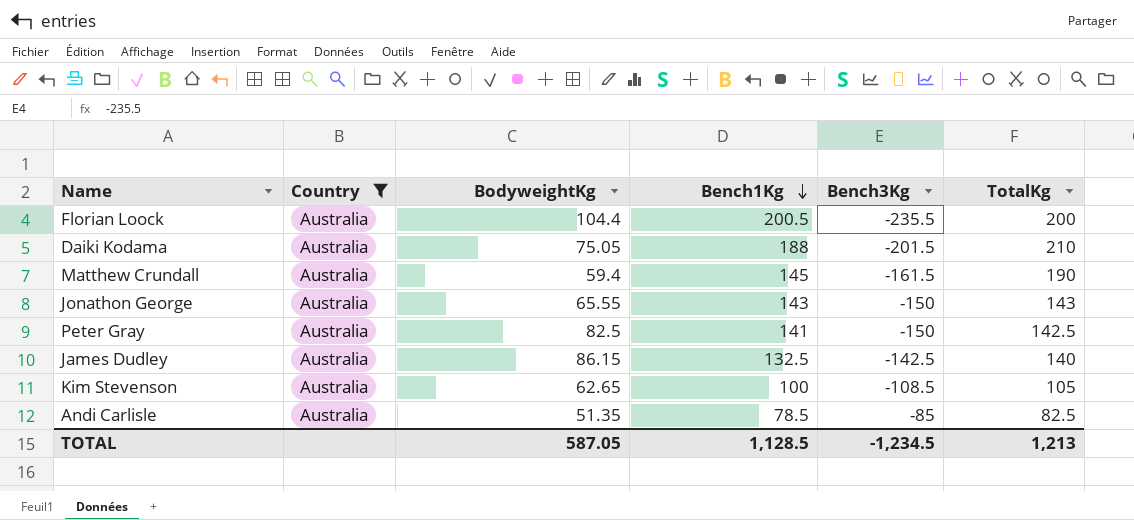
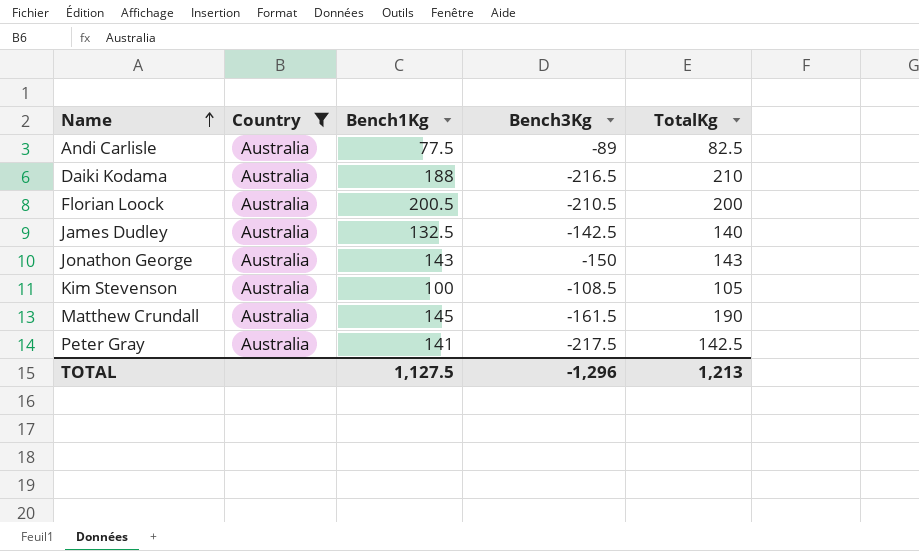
row order: Bench1Kg descending -> Name ascending
column BodyweightKg | position: 3 -> none
Andi Carlisle | Bench1Kg: 78.5 -> 77.5
Andi Carlisle | Bench3Kg: -85 -> -89
Daiki Kodama | Bench3Kg: -201.5 -> -216.5
Florian Loock | Bench3Kg: -235.5 -> -210.5
Peter Gray | Bench3Kg: -150 -> -217.5
TOTAL | Bench1Kg: 1,128.5 -> 1,127.5
TOTAL | Bench3Kg: -1,234.5 -> -1,296

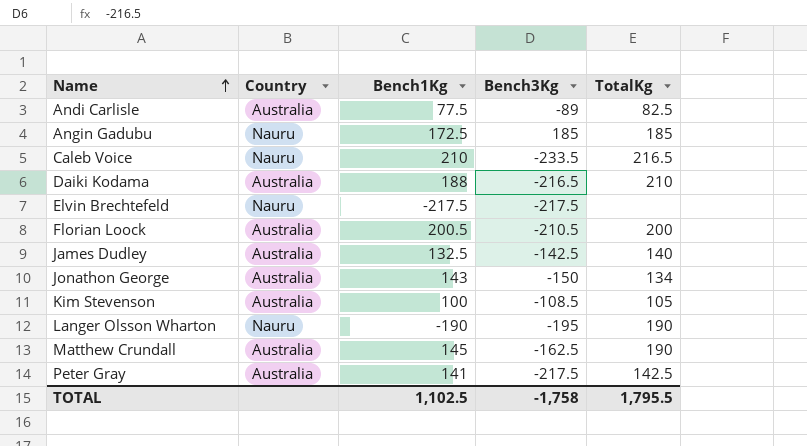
filter: Country = Australia -> none
Jonathon George | TotalKg: 143 -> 134
Matthew Crundall | Bench3Kg: -161.5 -> -162.5
TOTAL | Bench1Kg: 1,127.5 -> 1,102.5
TOTAL | Bench3Kg: -1,296 -> -1,758
TOTAL | TotalKg: 1,213 -> 1,795.5

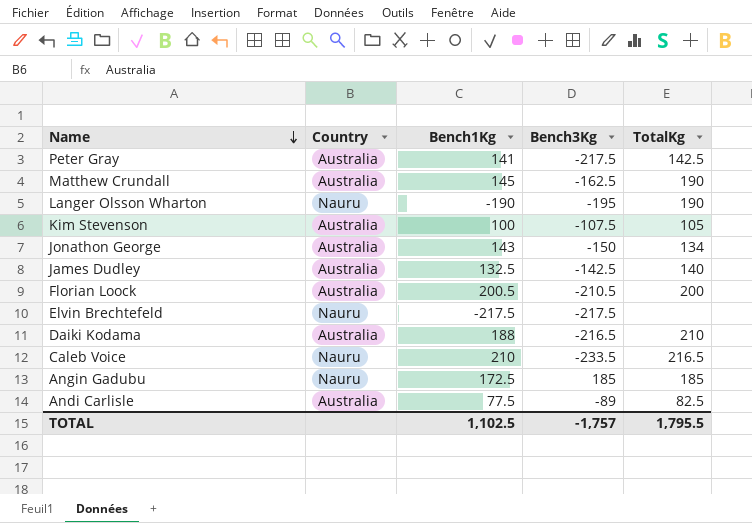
row order: Name ascending -> Name descending
Kim Stevenson | Bench3Kg: -108.5 -> -107.5
TOTAL | Bench3Kg: -1,758 -> -1,757

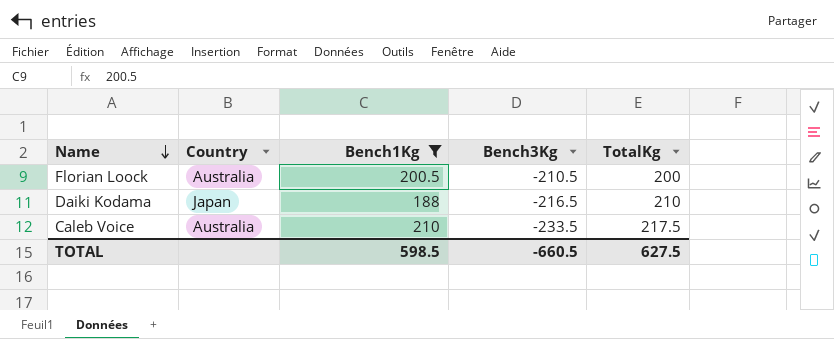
filter: none -> Bench1Kg >= 188
Daiki Kodama | Country: Australia -> Japan
Caleb Voice | Country: Nauru -> Australia
Caleb Voice | TotalKg: 216.5 -> 217.5
TOTAL | Bench1Kg: 1,102.5 -> 598.5
TOTAL | Bench3Kg: -1,757 -> -660.5
TOTAL | TotalKg: 1,795.5 -> 627.5

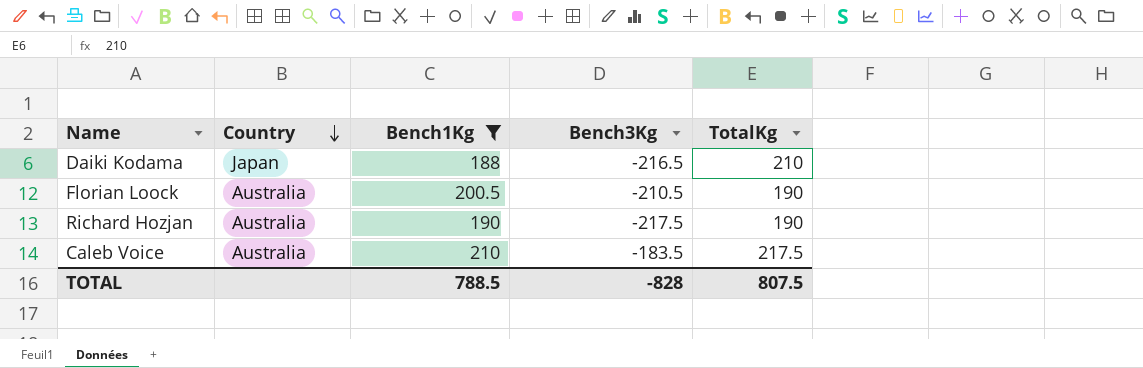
row order: Name descending -> Country descending
Florian Loock | TotalKg: 200 -> 190
row Richard Hozjan: none -> Australia | 190 | -217.5 | 190
Caleb Voice | Bench3Kg: -233.5 -> -183.5
TOTAL | Bench1Kg: 598.5 -> 788.5
TOTAL | Bench3Kg: -660.5 -> -828
TOTAL | TotalKg: 627.5 -> 807.5

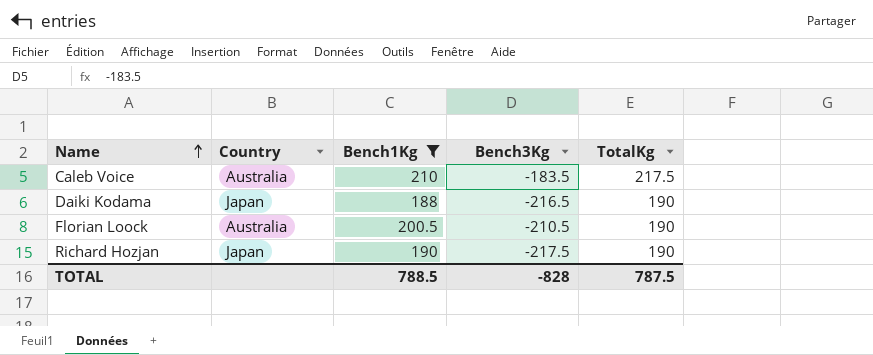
row order: Country descending -> Name ascending
Daiki Kodama | TotalKg: 210 -> 190
Richard Hozjan | Country: Australia -> Japan
TOTAL | TotalKg: 807.5 -> 787.5

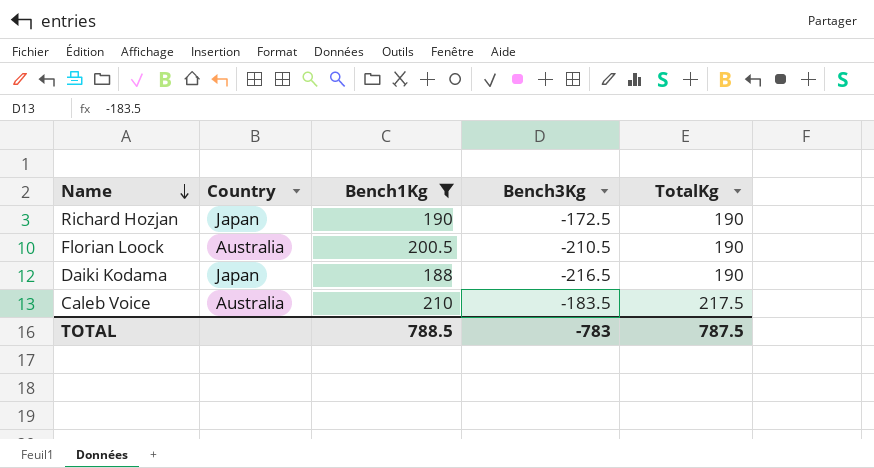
row order: Name ascending -> Name descending
Richard Hozjan | Bench3Kg: -217.5 -> -172.5
TOTAL | Bench3Kg: -828 -> -783

